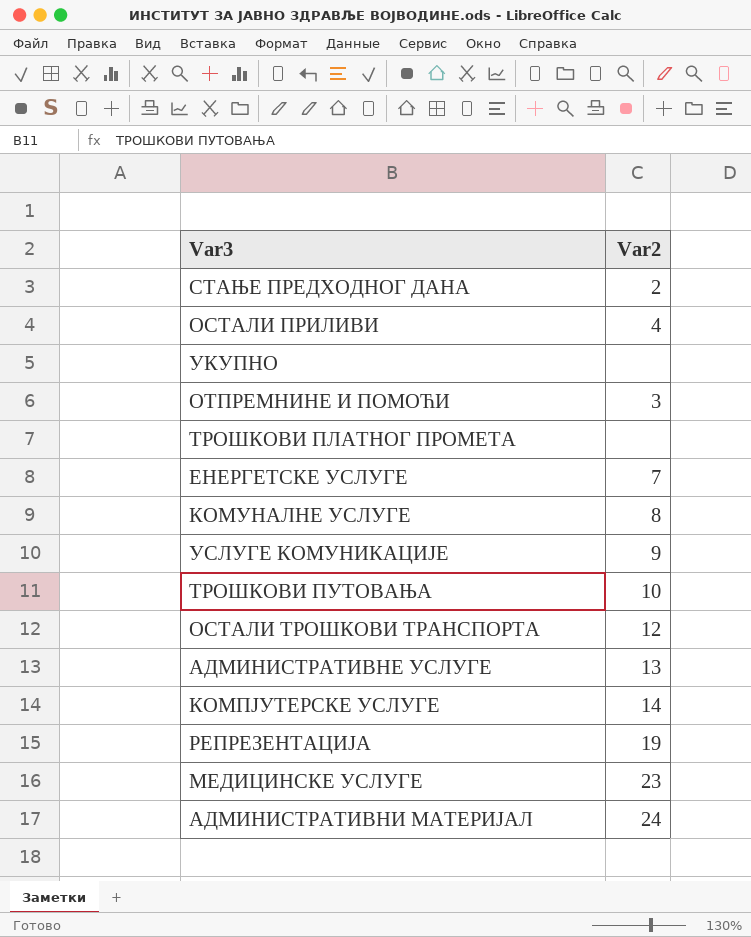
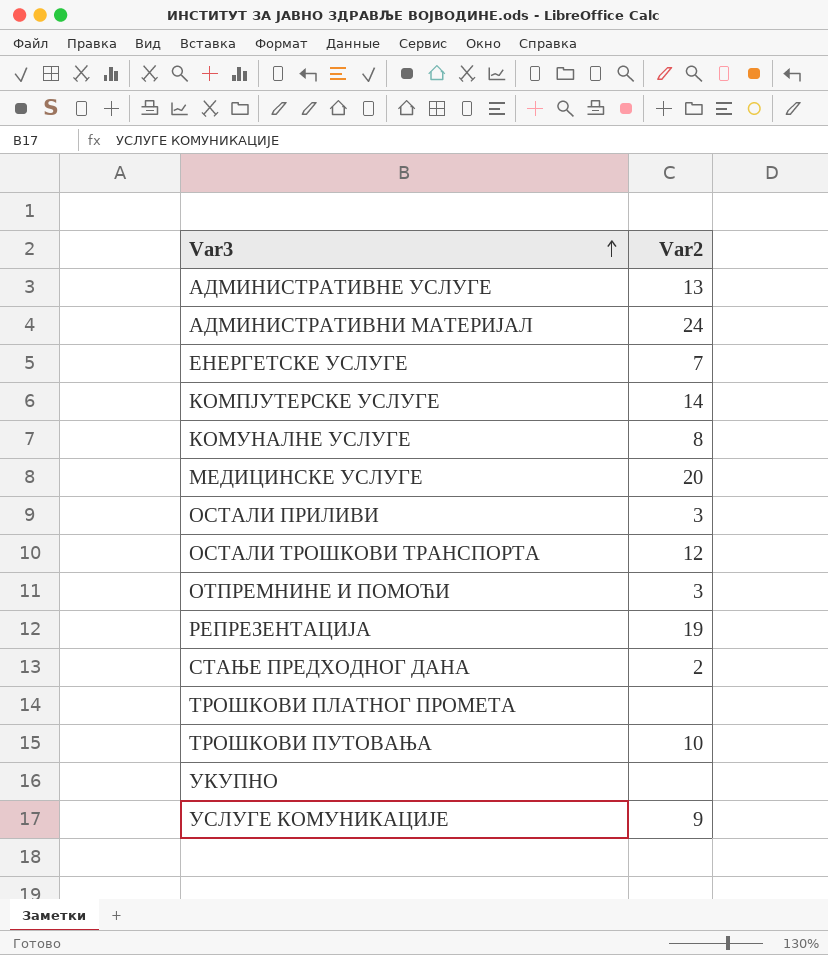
row order: none -> Var3 ascending
МЕДИЦИНСКЕ УСЛУГЕ | Var2: 23 -> 20
ОСТАЛИ ПРИЛИВИ | Var2: 4 -> 3

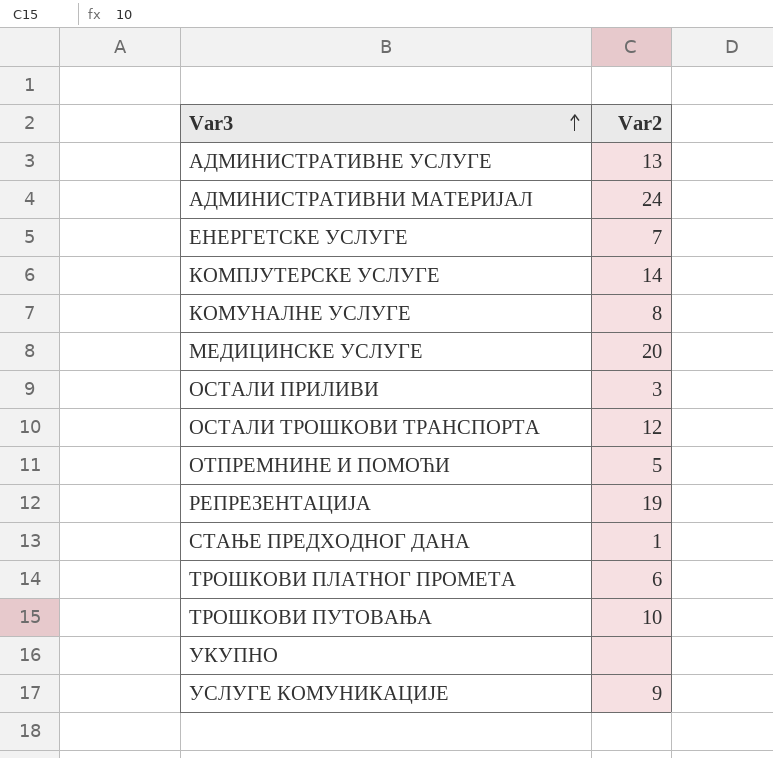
ОТПРЕМНИНЕ И ПОМОЋИ | Var2: 3 -> 5
СТАЊЕ ПРЕДХОДНОГ ДАНА | Var2: 2 -> 1
ТРОШКОВИ ПЛАТНОГ ПРОМЕТА | Var2: none -> 6

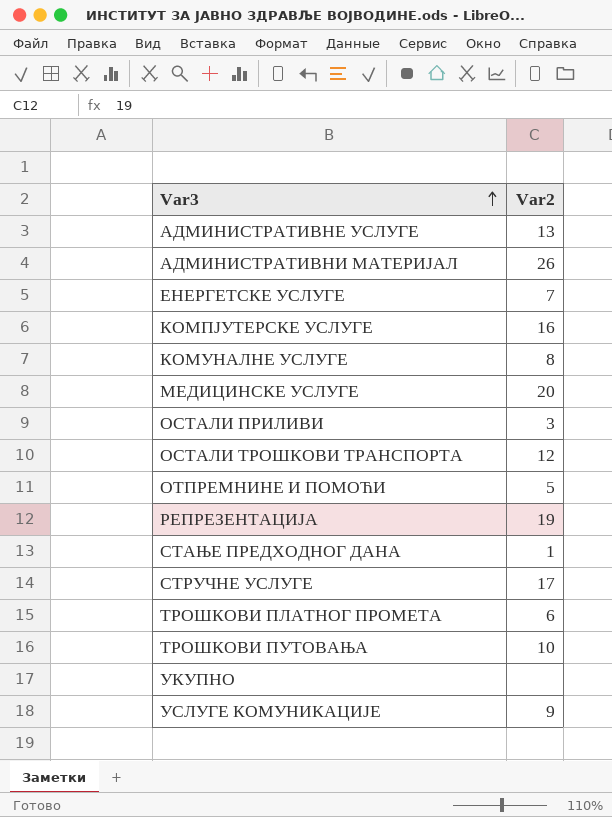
АДМИНИСТРАТИВНИ МАТЕРИЈАЛ | Var2: 24 -> 26
КОМПЈУТЕРСКЕ УСЛУГЕ | Var2: 14 -> 16
row СТРУЧНЕ УСЛУГЕ: none -> 17

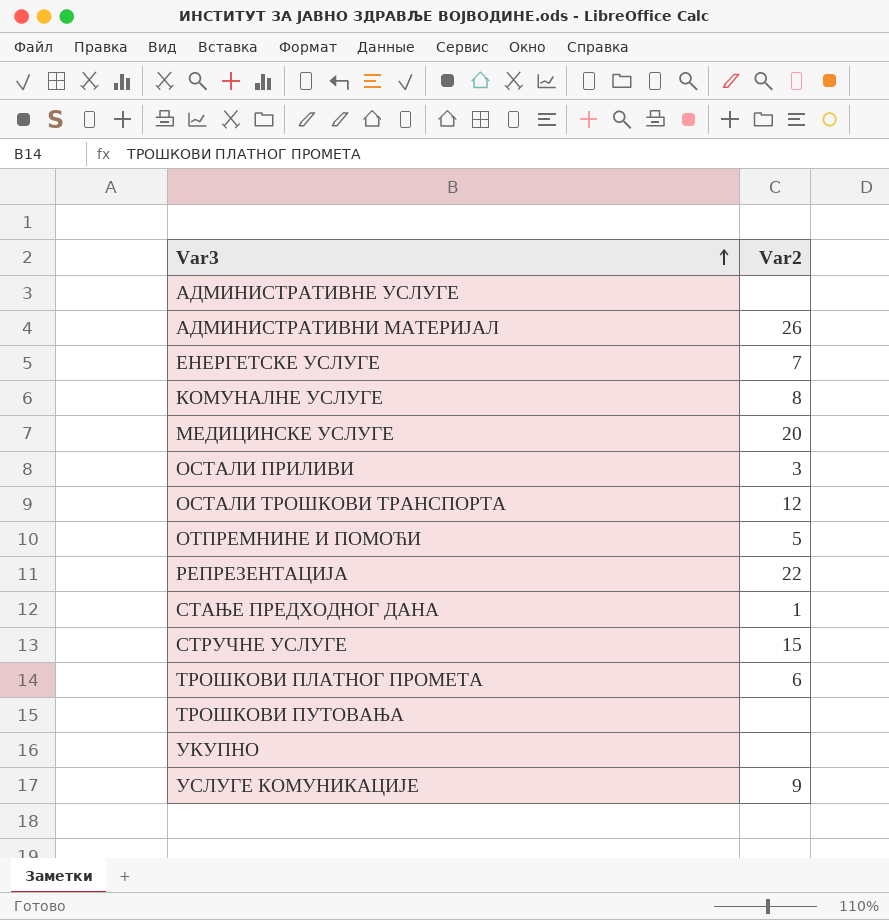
row КОМПЈУТЕРСКЕ УСЛУГЕ: 16 -> none
АДМИНИСТРАТИВНЕ УСЛУГЕ | Var2: 13 -> none
РЕПРЕЗЕНТАЦИЈА | Var2: 19 -> 22
СТРУЧНЕ УСЛУГЕ | Var2: 17 -> 15
ТРОШКОВИ ПУТОВАЊА | Var2: 10 -> none

